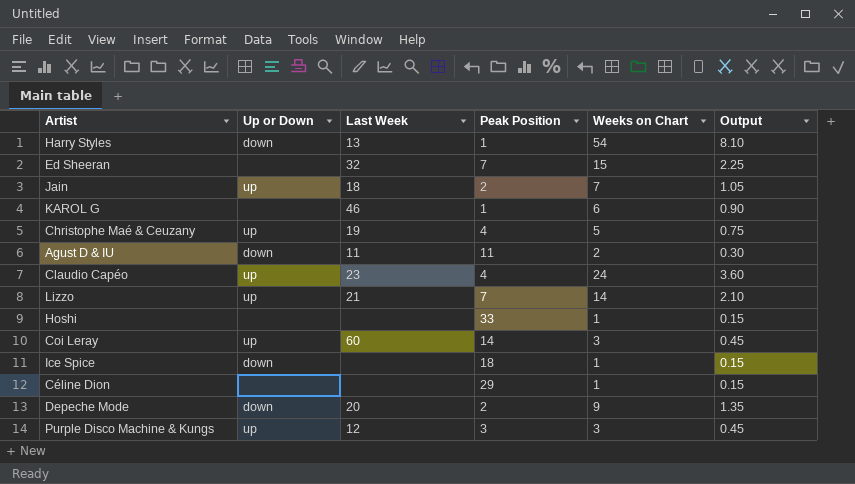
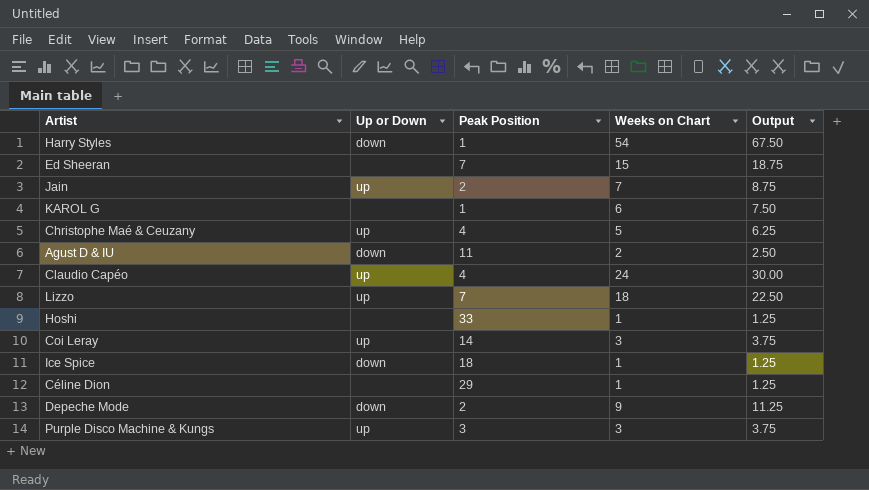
column Last Week | position: 3 -> none
column Output | formula: [Weeks on Chart] * 0.15 -> [Weeks on Chart] * 1.25
Lizzo | Weeks on Chart: 14 -> 18

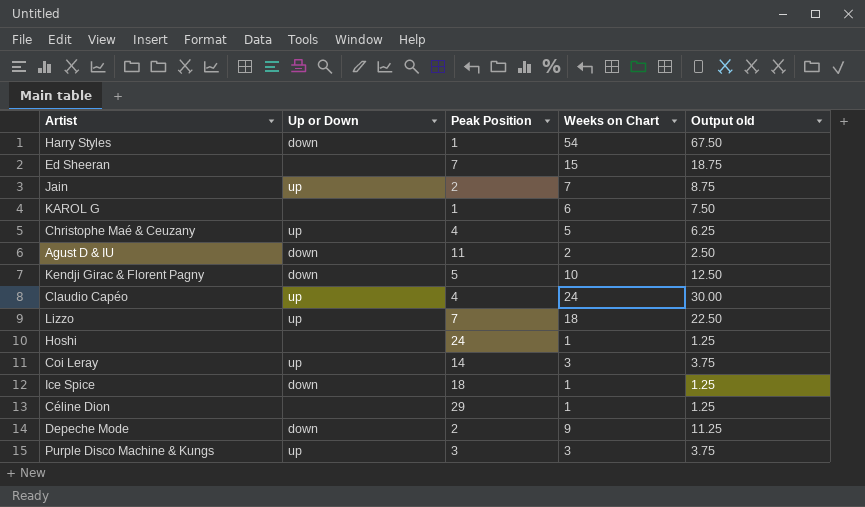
column name: Output -> Output old
row Kendji Girac & Florent Pagny: none -> down | 5 | 10 | 12.50
Hoshi | Peak Position: 33 -> 24

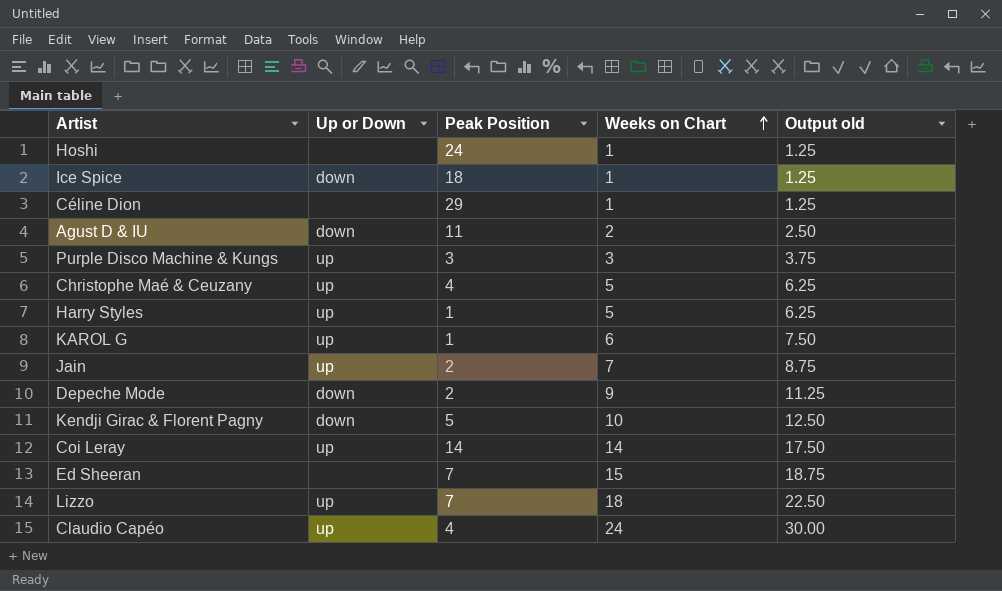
row order: none -> Weeks on Chart ascending
Harry Styles | Up or Down: down -> up
Harry Styles | Weeks on Chart: 54 -> 5
Harry Styles | Output old: 67.50 -> 6.25
KAROL G | Up or Down: none -> up
Coi Leray | Weeks on Chart: 3 -> 14
Coi Leray | Output old: 3.75 -> 17.50

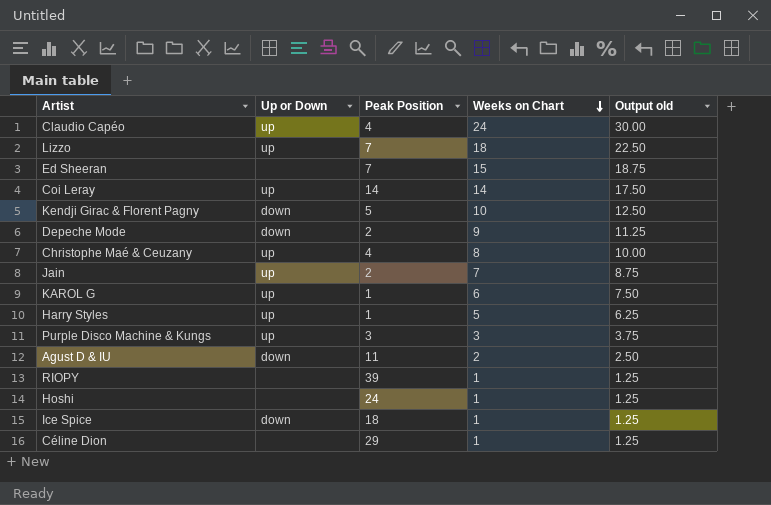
row order: Weeks on Chart ascending -> Weeks on Chart descending
Christophe Maé & Ceuzany | Weeks on Chart: 5 -> 8
Christophe Maé & Ceuzany | Output old: 6.25 -> 10.00
row RIOPY: none -> none | 39 | 1 | 1.25

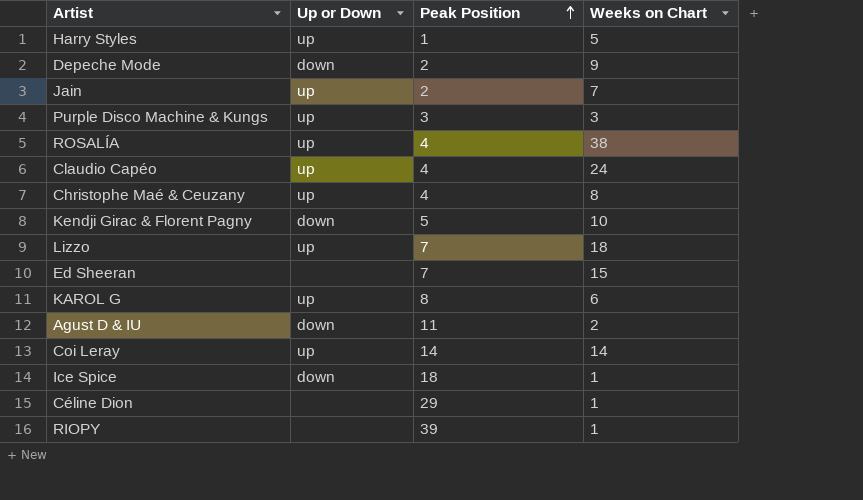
row order: Weeks on Chart descending -> Peak Position ascending
column Output old | formula: [Weeks on Chart] * 1.25 -> none
row Hoshi: none | 24 | 1 | 1.25 -> none
row ROSALÍA: none -> up | 4 | 38
KAROL G | Peak Position: 1 -> 8

